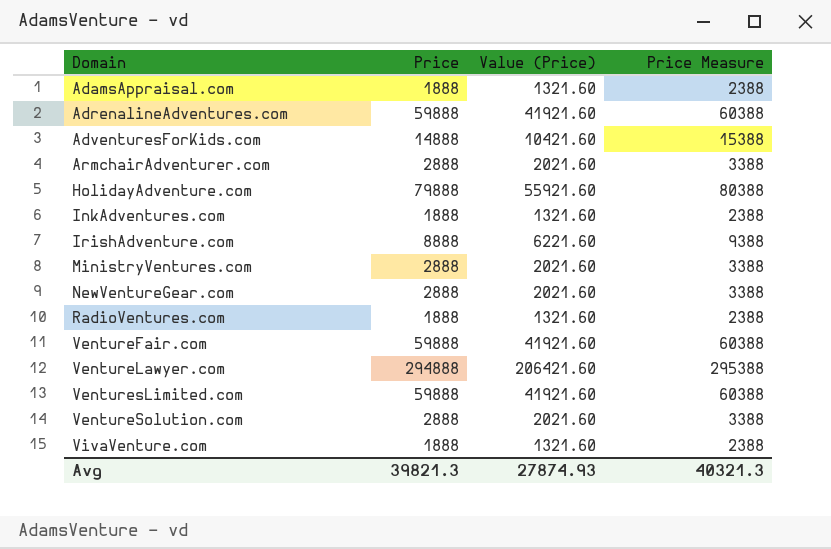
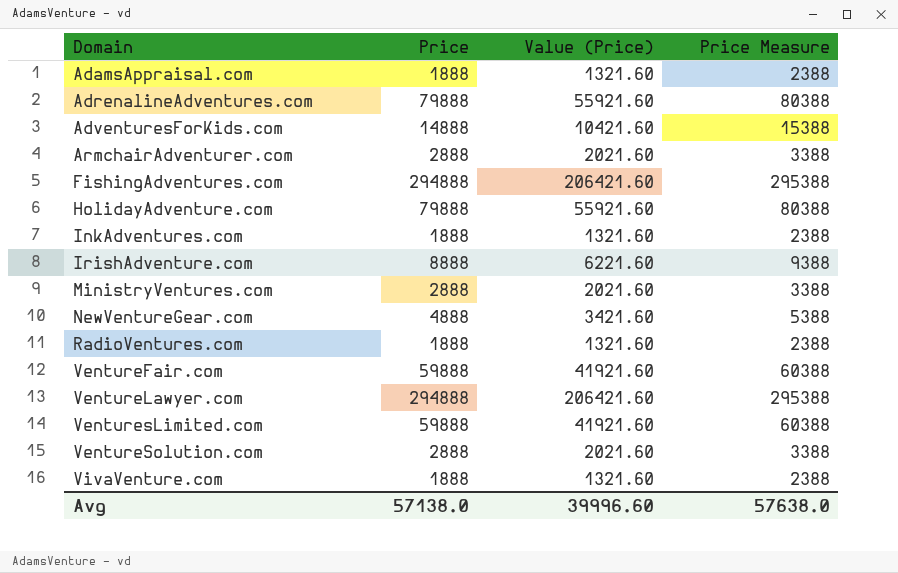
AdrenalineAdventures.com | Price: 59888 -> 79888
AdrenalineAdventures.com | Value (Price): 41921.60 -> 55921.60
AdrenalineAdventures.com | Price Measure: 60388 -> 80388
row FishingAdventures.com: none -> 294888 | 206421.60 | 295388
NewVentureGear.com | Price: 2888 -> 4888
NewVentureGear.com | Value (Price): 2021.60 -> 3421.60
NewVentureGear.com | Price Measure: 3388 -> 5388
Avg | Price: 39821.3 -> 57138.0
Avg | Value (Price): 27874.93 -> 39996.60
Avg | Price Measure: 40321.3 -> 57638.0

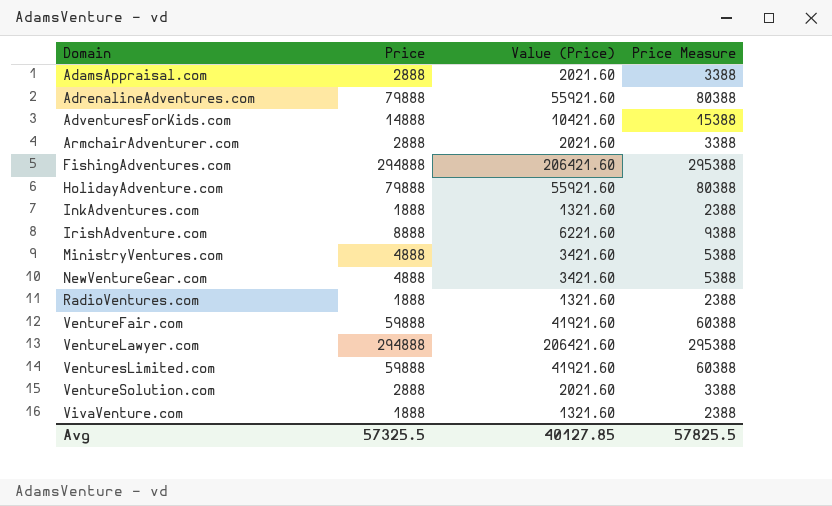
AdamsAppraisal.com | Price: 1888 -> 2888
AdamsAppraisal.com | Value (Price): 1321.60 -> 2021.60
AdamsAppraisal.com | Price Measure: 2388 -> 3388
MinistryVentures.com | Price: 2888 -> 4888
MinistryVentures.com | Value (Price): 2021.60 -> 3421.60
MinistryVentures.com | Price Measure: 3388 -> 5388
Avg | Price: 57138.0 -> 57325.5
Avg | Value (Price): 39996.60 -> 40127.85
Avg | Price Measure: 57638.0 -> 57825.5

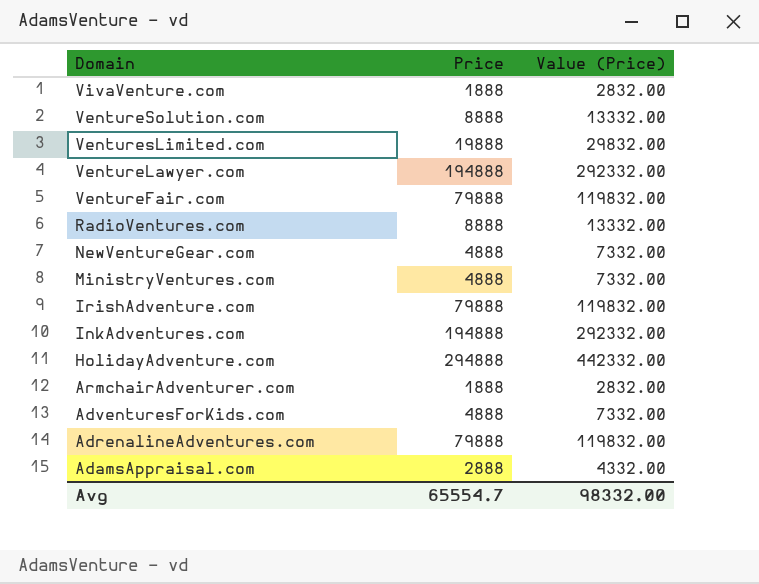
row order: Domain ascending -> Domain descending
column Price Measure | formula: [Price] + 500 -> none
column Value (Price) | formula: [Price] * 0.7 -> [Price] * 1.5
row FishingAdventures.com: 294888 | 206421.60 | 295388 -> none
VentureSolution.com | Price: 2888 -> 8888
VenturesLimited.com | Price: 59888 -> 19888
VentureLawyer.com | Price: 294888 -> 194888
VentureFair.com | Price: 59888 -> 79888
RadioVentures.com | Price: 1888 -> 8888
IrishAdventure.com | Price: 8888 -> 79888
InkAdventures.com | Price: 1888 -> 194888
HolidayAdventure.com | Price: 79888 -> 294888
ArmchairAdventurer.com | Price: 2888 -> 1888
AdventuresForKids.com | Price: 14888 -> 4888
Avg | Price: 57325.5 -> 65554.7
Avg | Value (Price): 40127.85 -> 98332.00

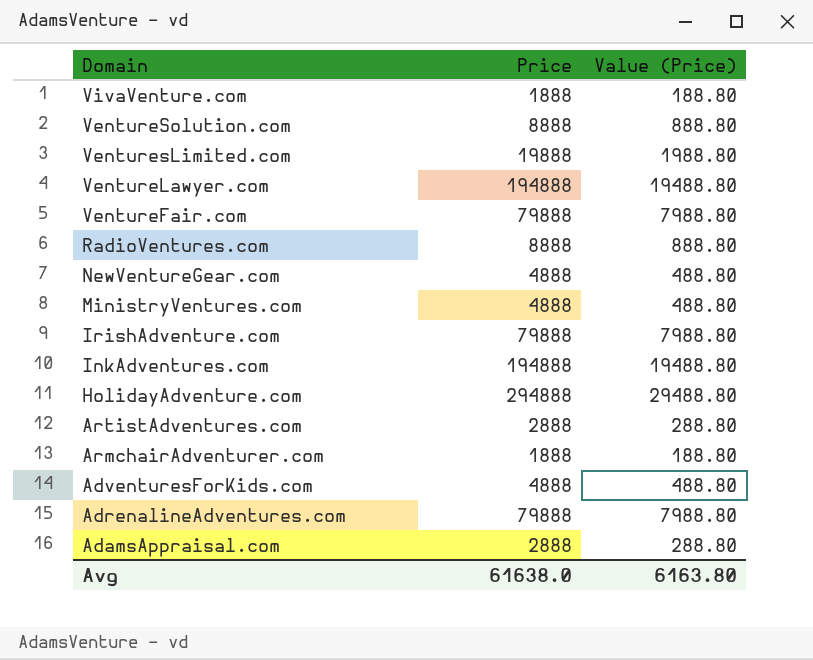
column Value (Price) | formula: [Price] * 1.5 -> [Price] * 0.1
row ArtistAdventures.com: none -> 2888 | 288.80
Avg | Price: 65554.7 -> 61638.0
Avg | Value (Price): 98332.00 -> 6163.80

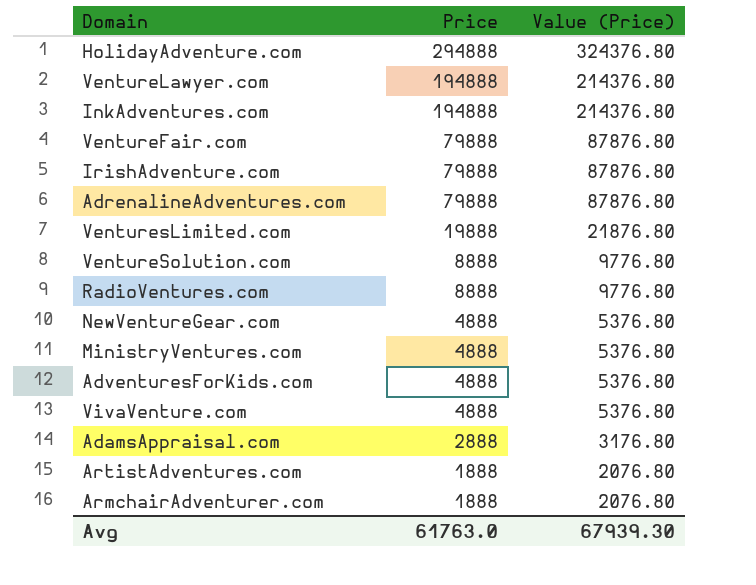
row order: Domain descending -> Price descending
column Value (Price) | formula: [Price] * 0.1 -> [Price] * 1.1
VivaVenture.com | Price: 1888 -> 4888
ArtistAdventures.com | Price: 2888 -> 1888
Avg | Price: 61638.0 -> 61763.0
Avg | Value (Price): 6163.80 -> 67939.30

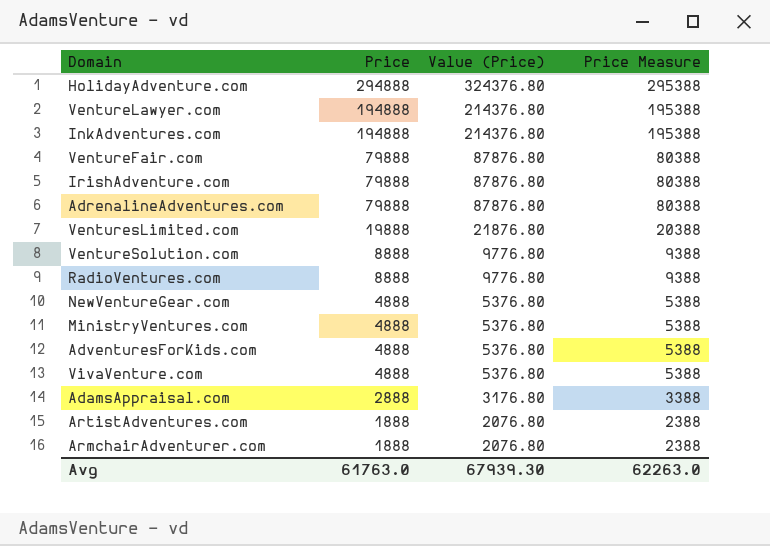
column Price Measure | formula: none -> [Price] + 500

